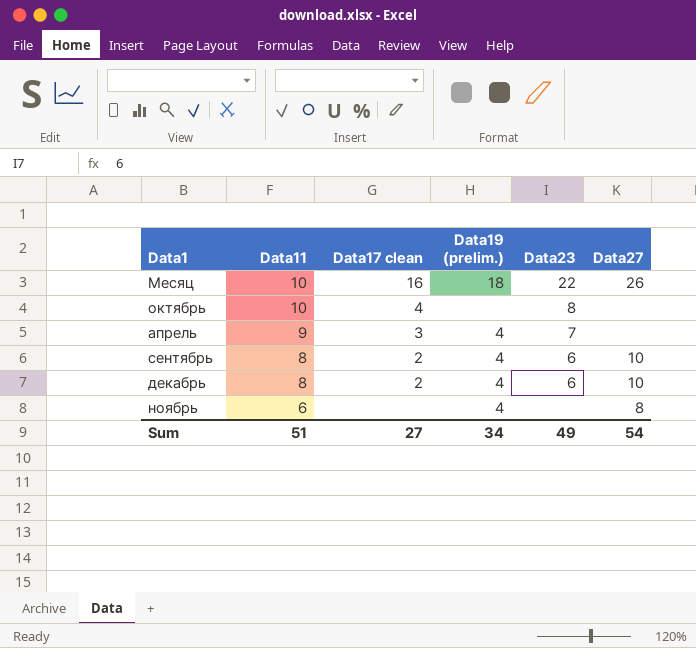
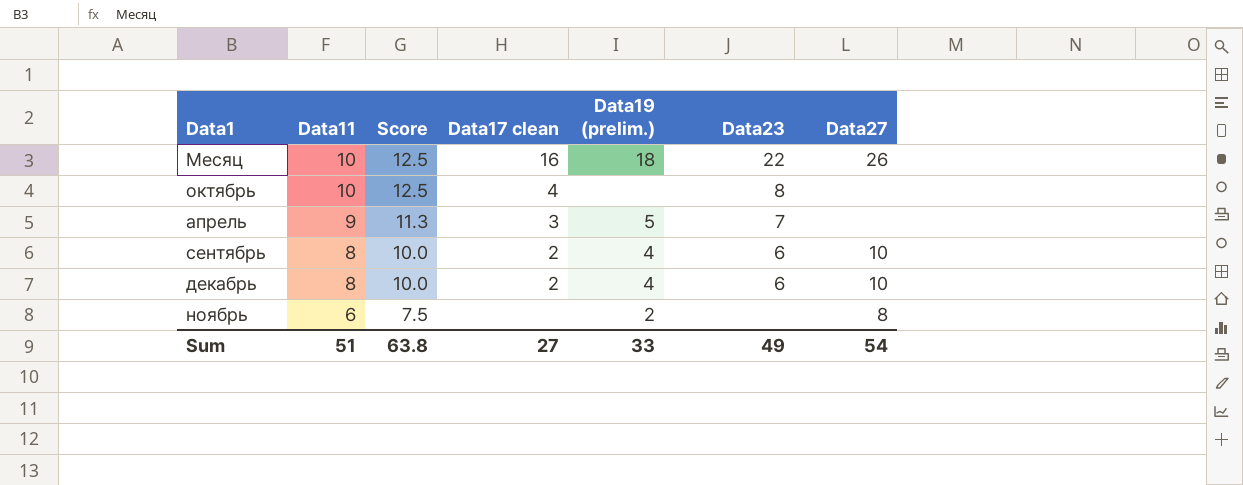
column Score | formula: none -> [Data11] * 1.25
апрель | Data19 (prelim.): 4 -> 5
ноябрь | Data19 (prelim.): 4 -> 2
Sum | Data19 (prelim.): 34 -> 33

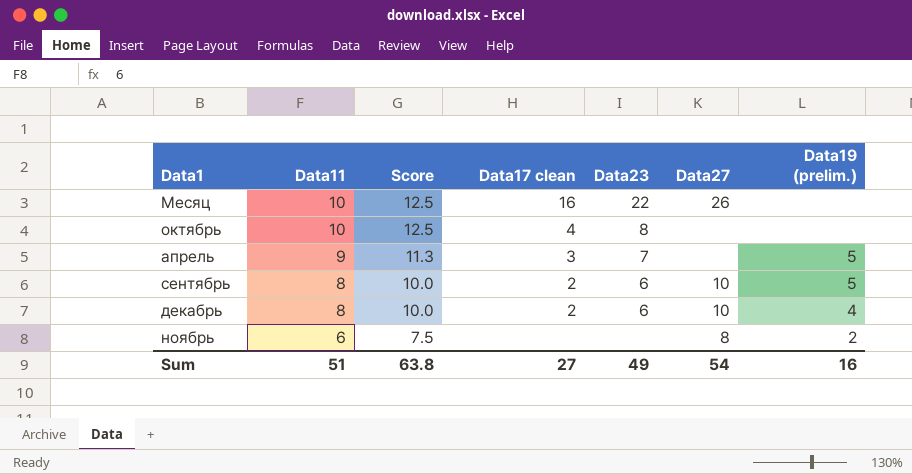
column Data19 (prelim.) | position: 5 -> 7
Месяц | Data19 (prelim.): 18 -> none
сентябрь | Data19 (prelim.): 4 -> 5
Sum | Data19 (prelim.): 33 -> 16

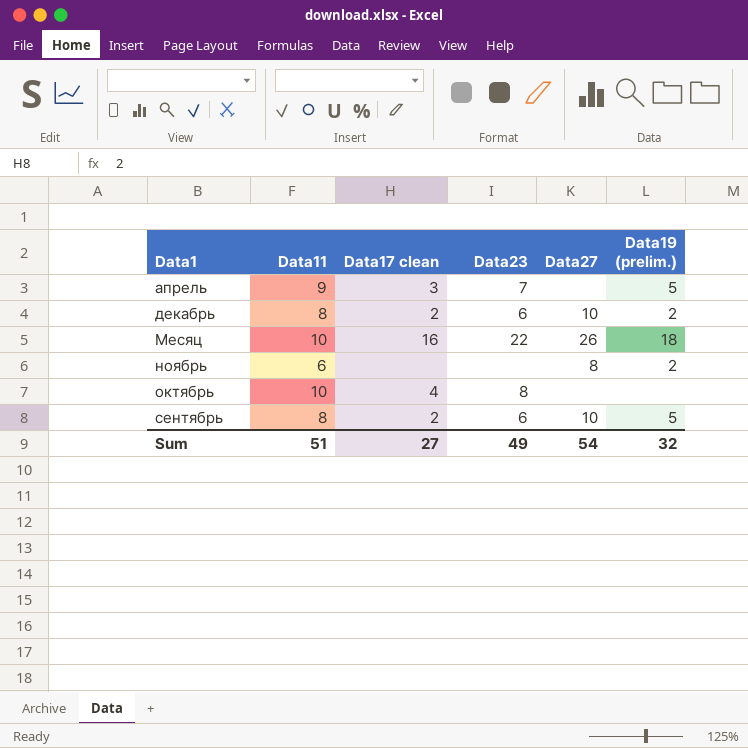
row order: Data11 descending -> Data1 ascending
column Score | formula: [Data11] * 1.25 -> none
декабрь | Data19 (prelim.): 4 -> 2
Месяц | Data19 (prelim.): none -> 18
Sum | Data19 (prelim.): 16 -> 32

